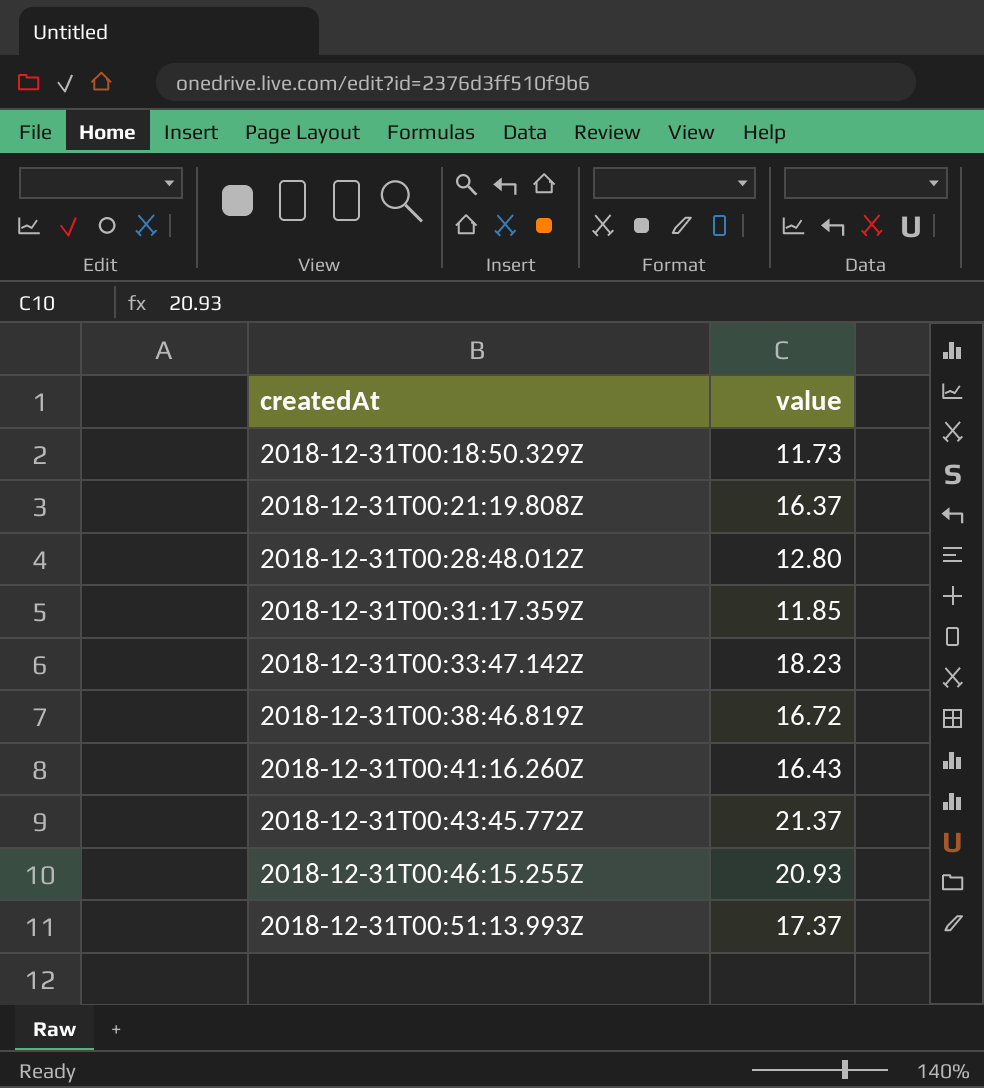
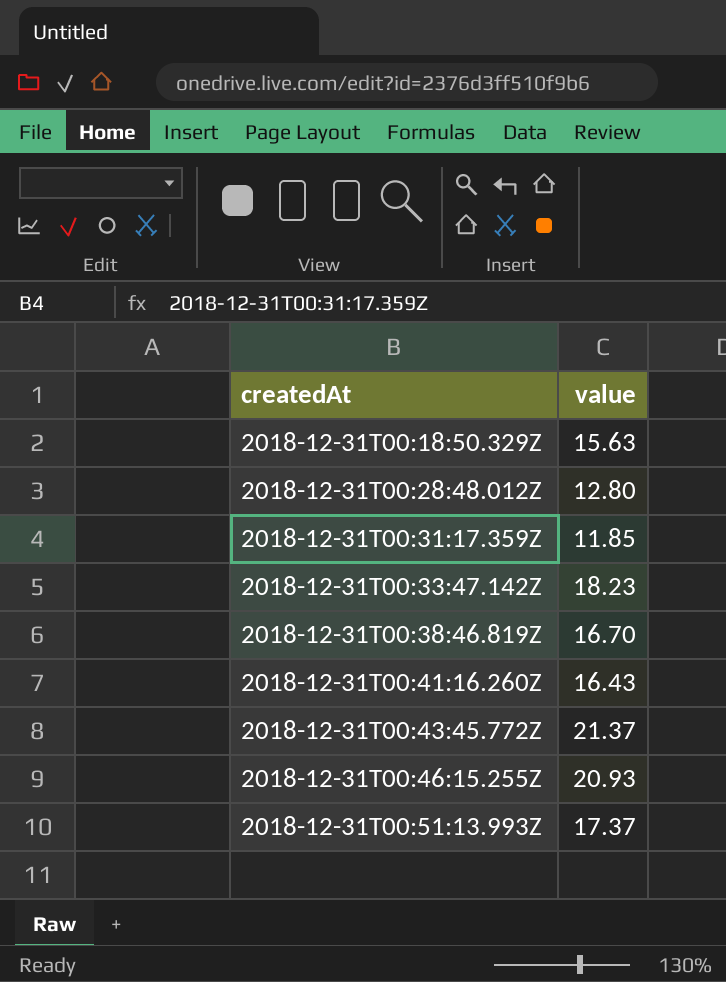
row 2018-12-31T00:21:19.808Z: 16.37 -> none
2018-12-31T00:18:50.329Z | value: 11.73 -> 15.63
2018-12-31T00:38:46.819Z | value: 16.72 -> 16.70

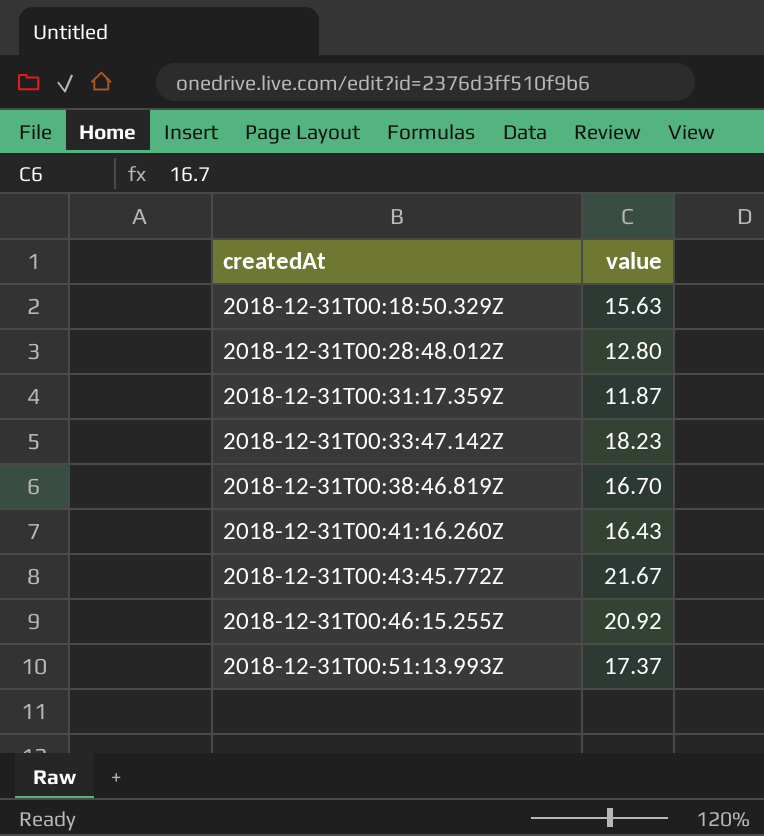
2018-12-31T00:31:17.359Z | value: 11.85 -> 11.87
2018-12-31T00:43:45.772Z | value: 21.37 -> 21.67
2018-12-31T00:46:15.255Z | value: 20.93 -> 20.92

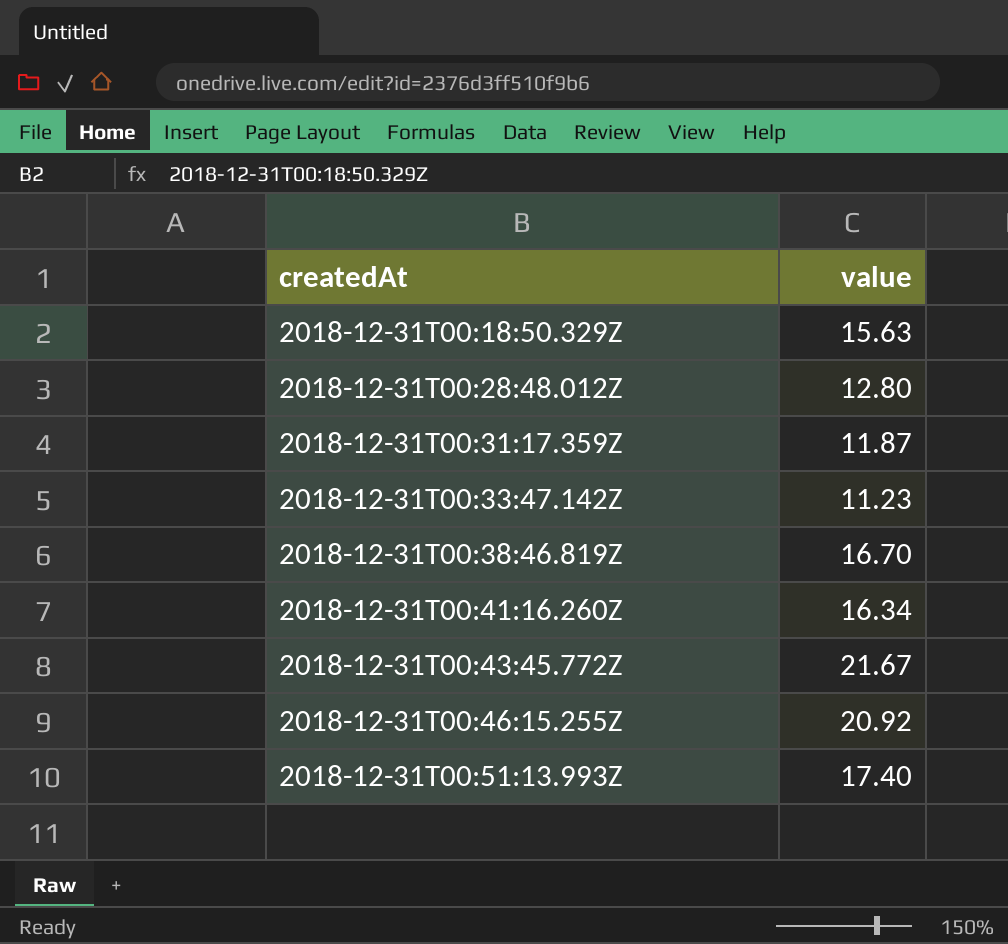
2018-12-31T00:33:47.142Z | value: 18.23 -> 11.23
2018-12-31T00:41:16.260Z | value: 16.43 -> 16.34
2018-12-31T00:51:13.993Z | value: 17.37 -> 17.40

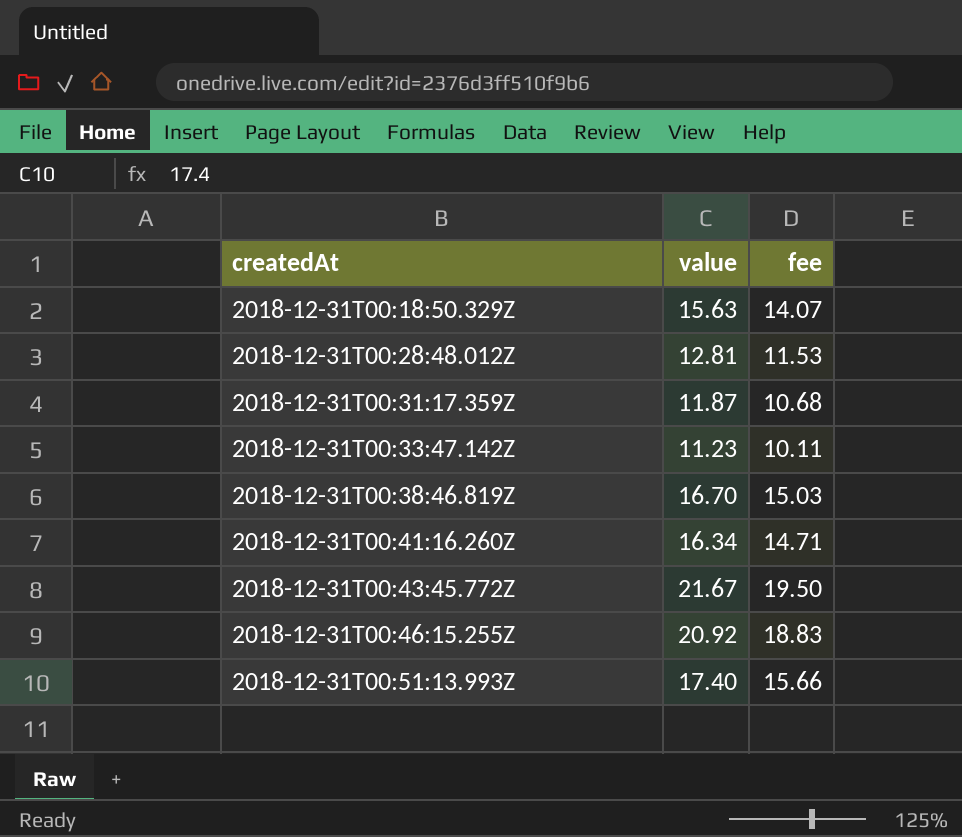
column fee | formula: none -> [value] * 0.9
2018-12-31T00:28:48.012Z | value: 12.80 -> 12.81

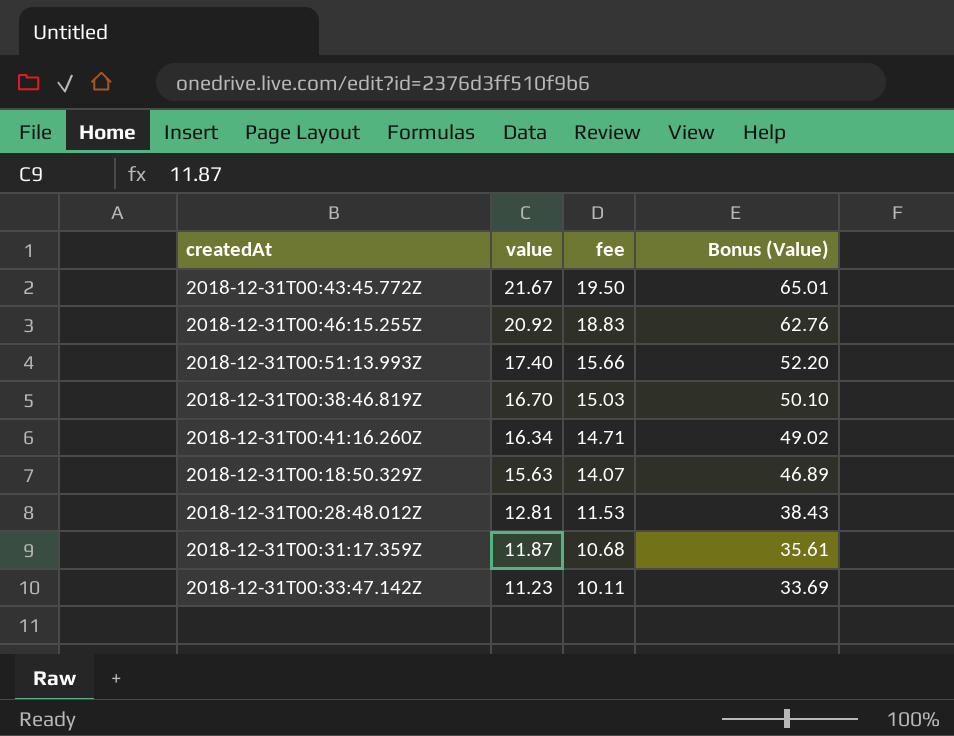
row order: createdAt ascending -> value descending
column Bonus (Value) | formula: none -> [value] * 3

